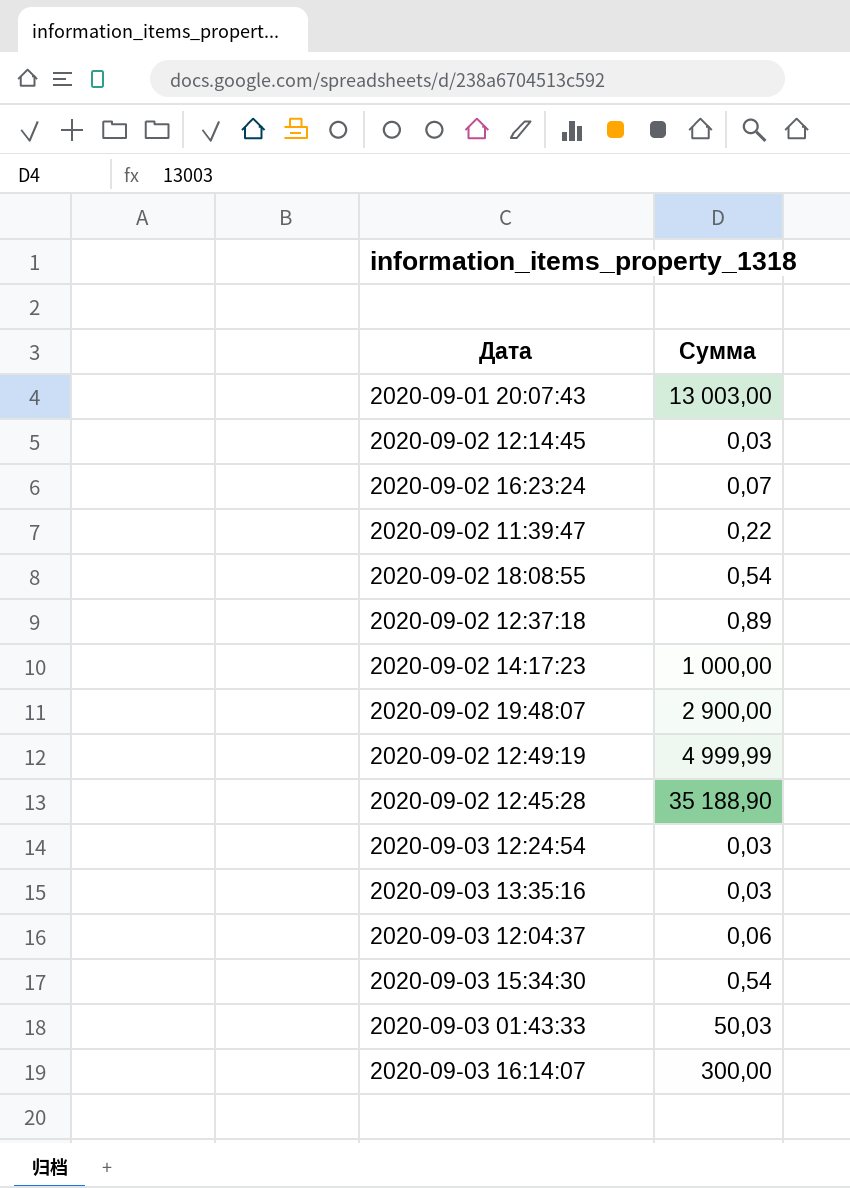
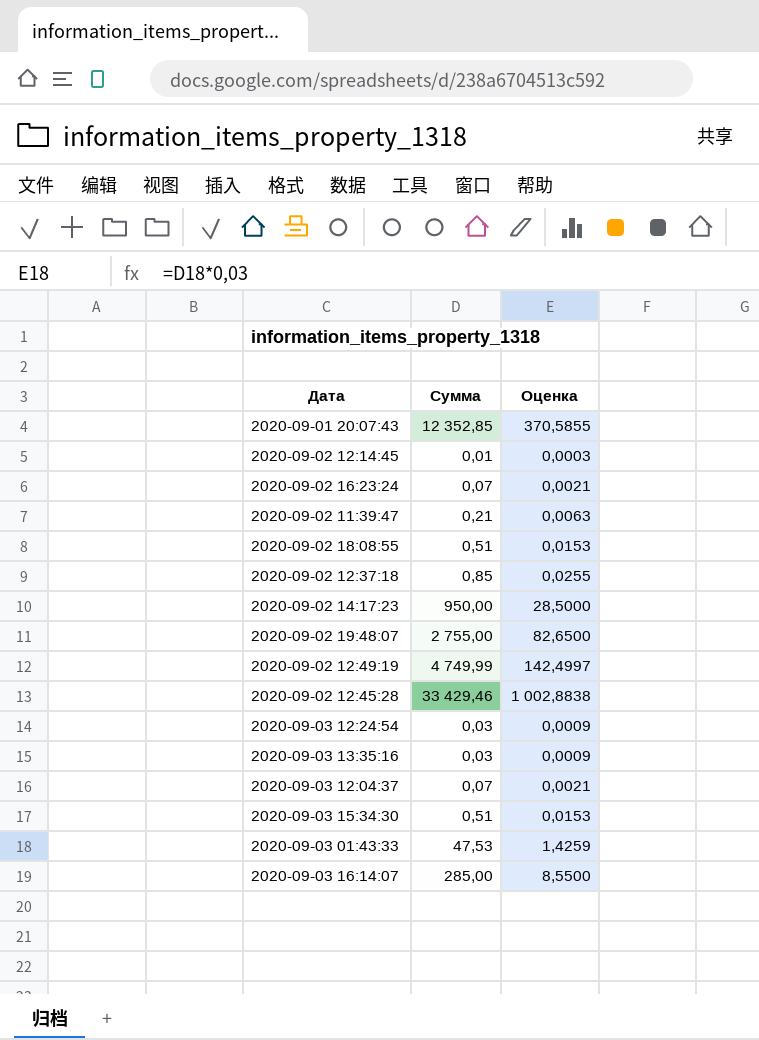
column Оценка | formula: none -> [Сумма] * 0,03
2020-09-01 20:07:43 | Сумма: 13 003,00 -> 12 352,85
2020-09-02 12:14:45 | Сумма: 0,03 -> 0,01
2020-09-02 11:39:47 | Сумма: 0,22 -> 0,21
2020-09-02 18:08:55 | Сумма: 0,54 -> 0,51
2020-09-02 12:37:18 | Сумма: 0,89 -> 0,85
2020-09-02 14:17:23 | Сумма: 1 000,00 -> 950,00
2020-09-02 19:48:07 | Сумма: 2 900,00 -> 2 755,00
2020-09-02 12:49:19 | Сумма: 4 999,99 -> 4 749,99
2020-09-02 12:45:28 | Сумма: 35 188,90 -> 33 429,46
2020-09-03 12:04:37 | Сумма: 0,06 -> 0,07
2020-09-03 15:34:30 | Сумма: 0,54 -> 0,51
2020-09-03 01:43:33 | Сумма: 50,03 -> 47,53
2020-09-03 16:14:07 | Сумма: 300,00 -> 285,00

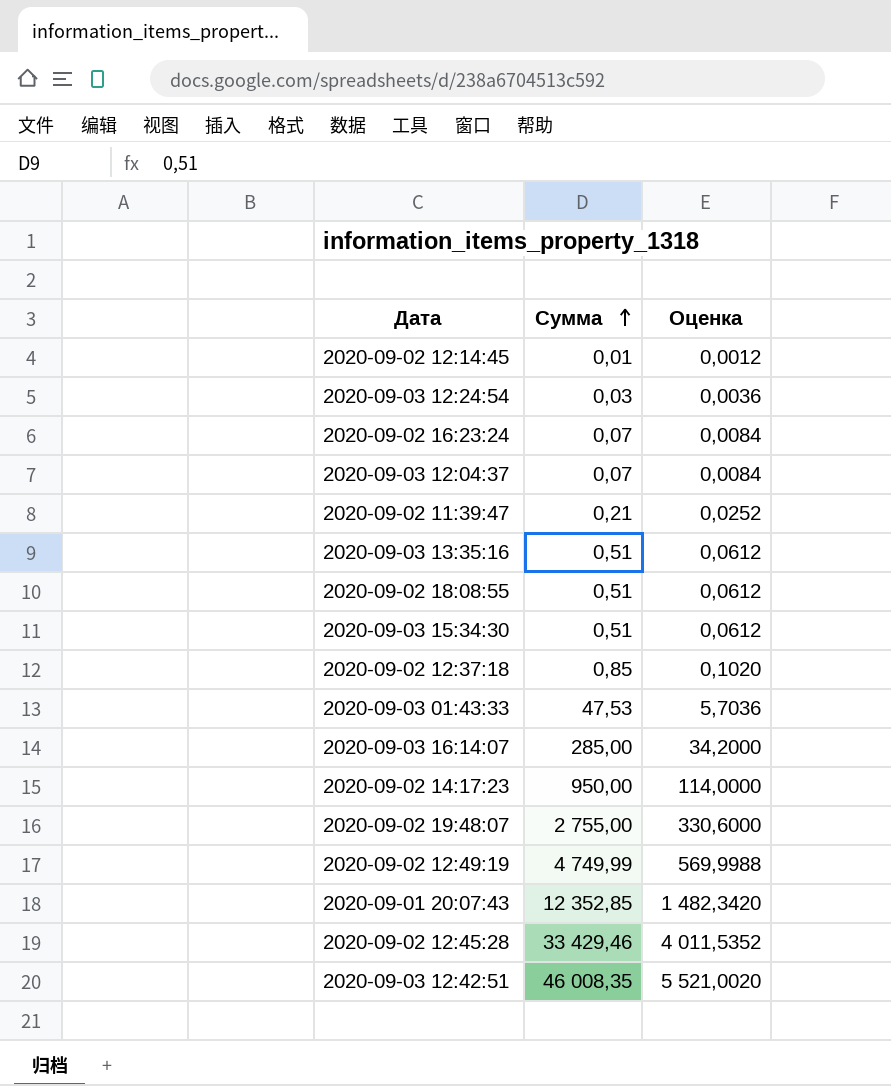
row order: none -> Сумма ascending
column Оценка | formula: [Сумма] * 0,03 -> [Сумма] * 0,12
2020-09-03 13:35:16 | Сумма: 0,03 -> 0,51
row 2020-09-03 12:42:51: none -> 46 008,35 | 5 521,0020

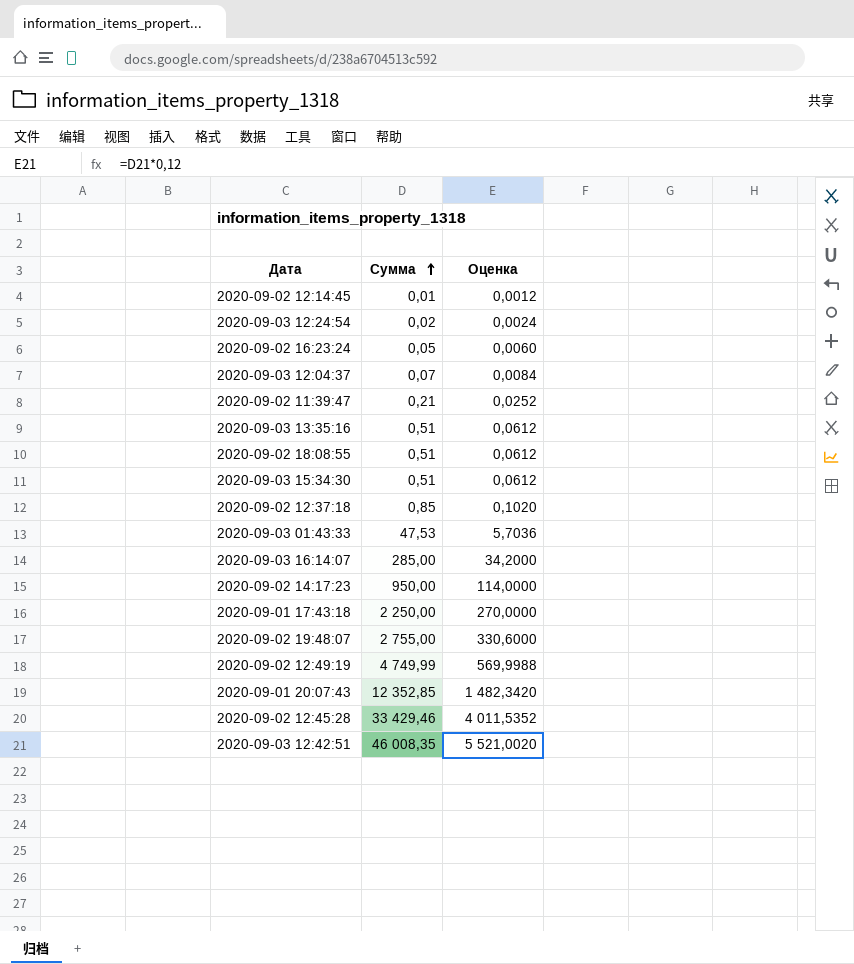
2020-09-03 12:24:54 | Сумма: 0,03 -> 0,02
2020-09-03 12:24:54 | Оценка: 0,0036 -> 0,0024
2020-09-02 16:23:24 | Сумма: 0,07 -> 0,05
2020-09-02 16:23:24 | Оценка: 0,0084 -> 0,0060
row 2020-09-01 17:43:18: none -> 2 250,00 | 270,0000

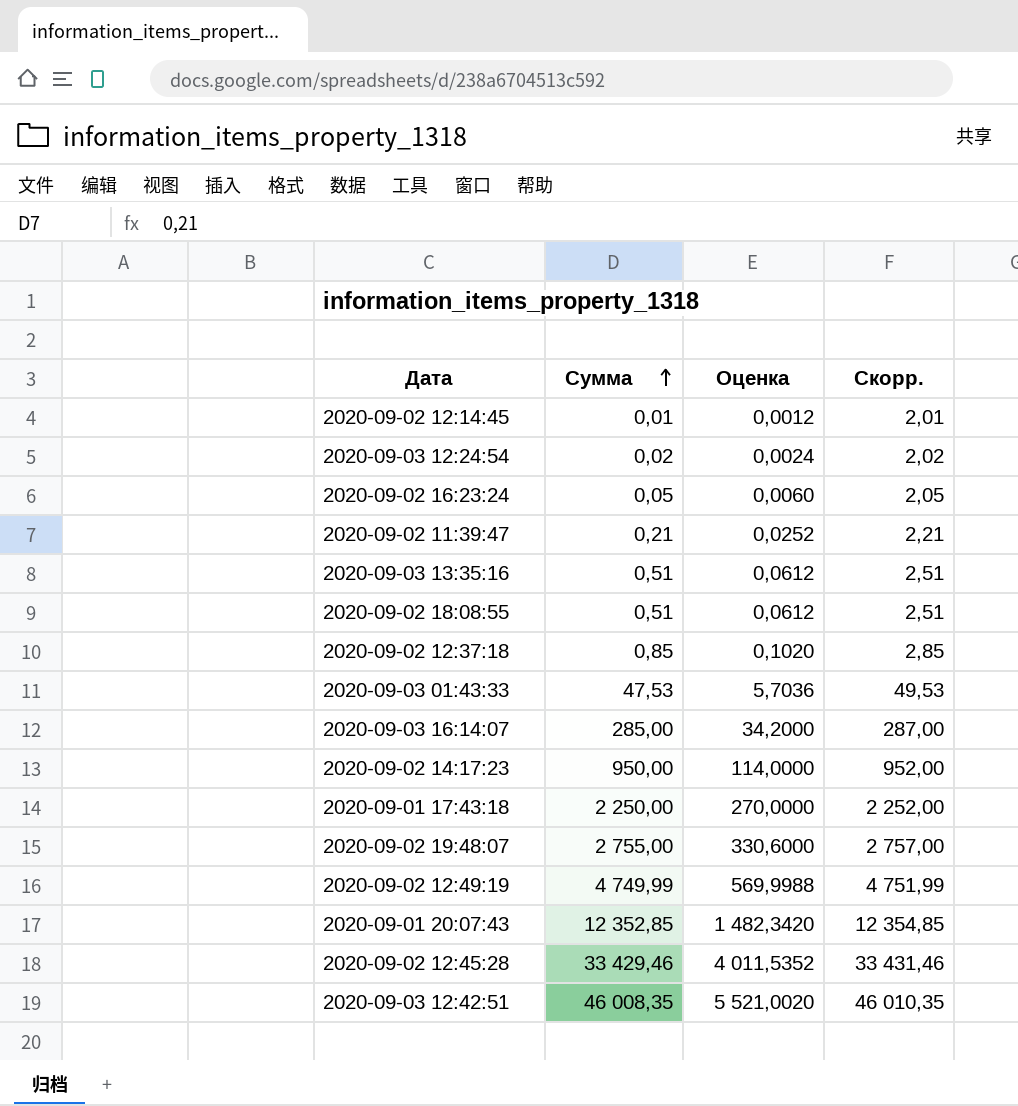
column Скорр. | formula: none -> [Сумма] + 2
row 2020-09-03 12:04:37: 0,07 | 0,0084 -> none
row 2020-09-03 15:34:30: 0,51 | 0,0612 -> none

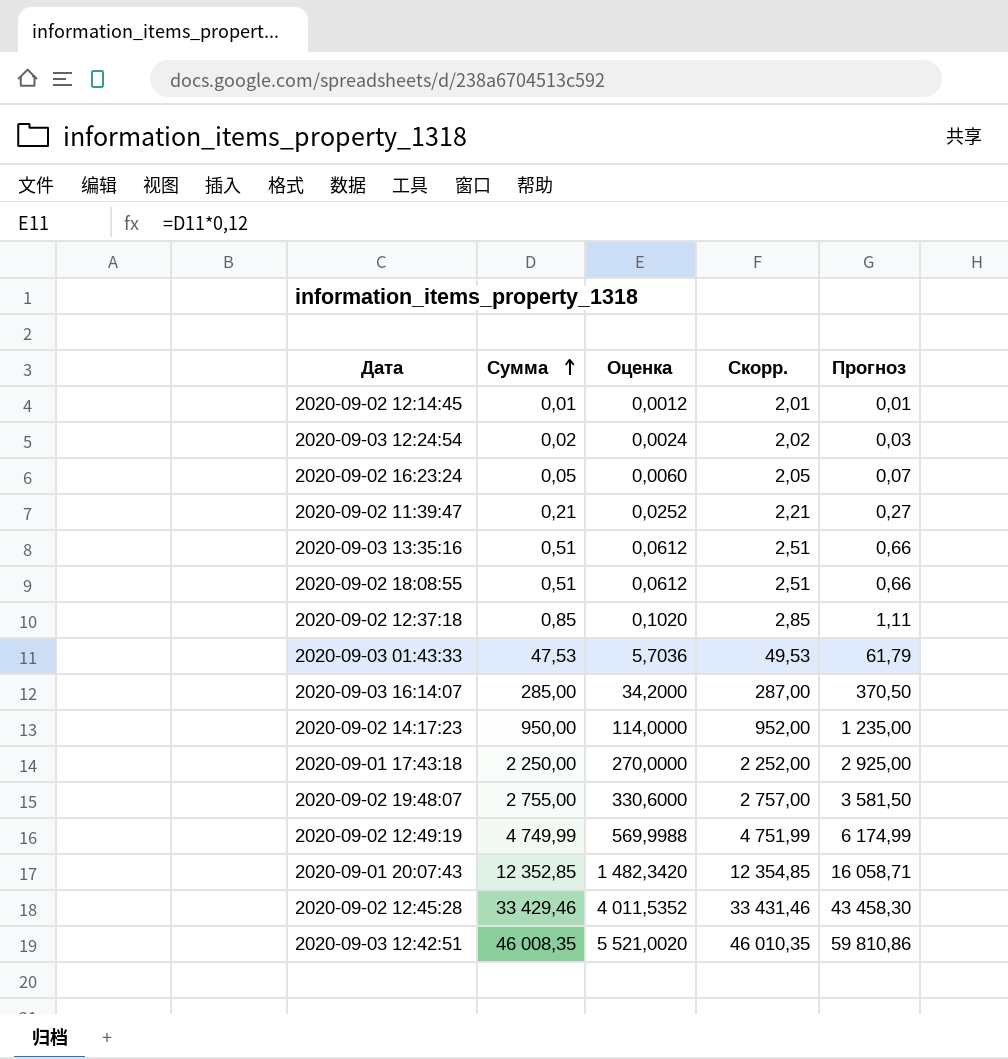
column Прогноз | formula: none -> [Сумма] * 1,3

